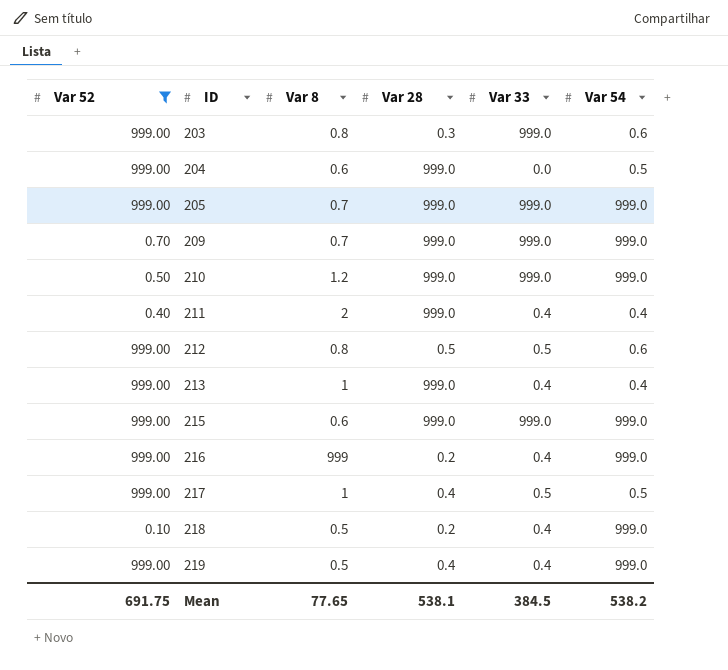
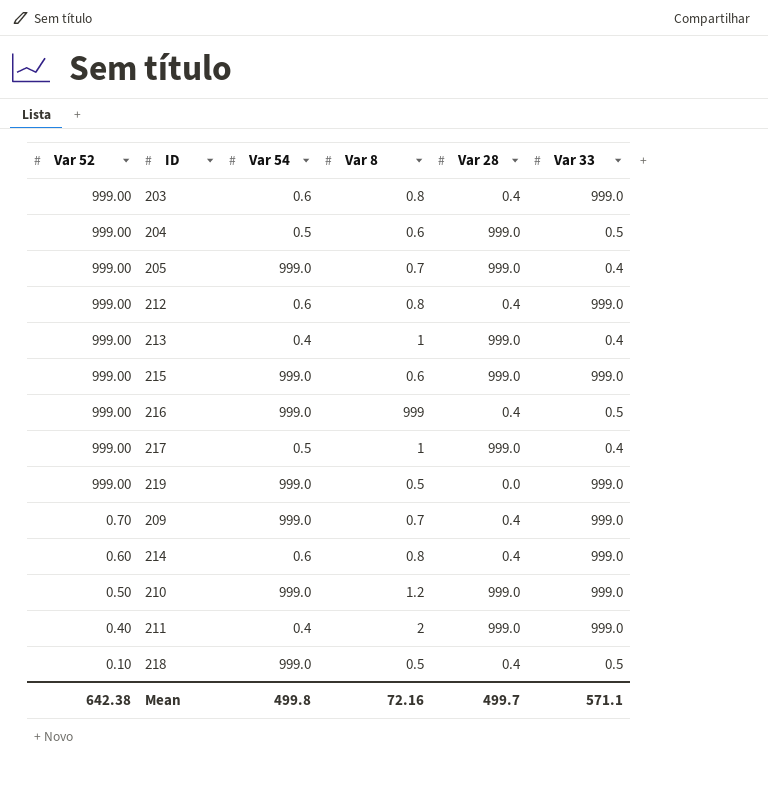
filter: Var 52 != 0.60 -> none
row order: ID ascending -> Var 52 descending
column Var 54 | position: 6 -> 3
203 | Var 28: 0.3 -> 0.4
204 | Var 33: 0.0 -> 0.5
205 | Var 33: 999.0 -> 0.4
212 | Var 28: 0.5 -> 0.4
212 | Var 33: 0.5 -> 999.0
216 | Var 28: 0.2 -> 0.4
216 | Var 33: 0.4 -> 0.5
217 | Var 28: 0.4 -> 999.0
217 | Var 33: 0.5 -> 0.4
219 | Var 28: 0.4 -> 0.0
219 | Var 33: 0.4 -> 999.0
209 | Var 28: 999.0 -> 0.4
211 | Var 33: 0.4 -> 999.0
218 | Var 28: 0.2 -> 0.4
218 | Var 33: 0.4 -> 0.5
Mean | Var 52: 691.75 -> 642.38
Mean | Var 54: 538.2 -> 499.8
Mean | Var 8: 77.65 -> 72.16
Mean | Var 28: 538.1 -> 499.7
Mean | Var 33: 384.5 -> 571.1

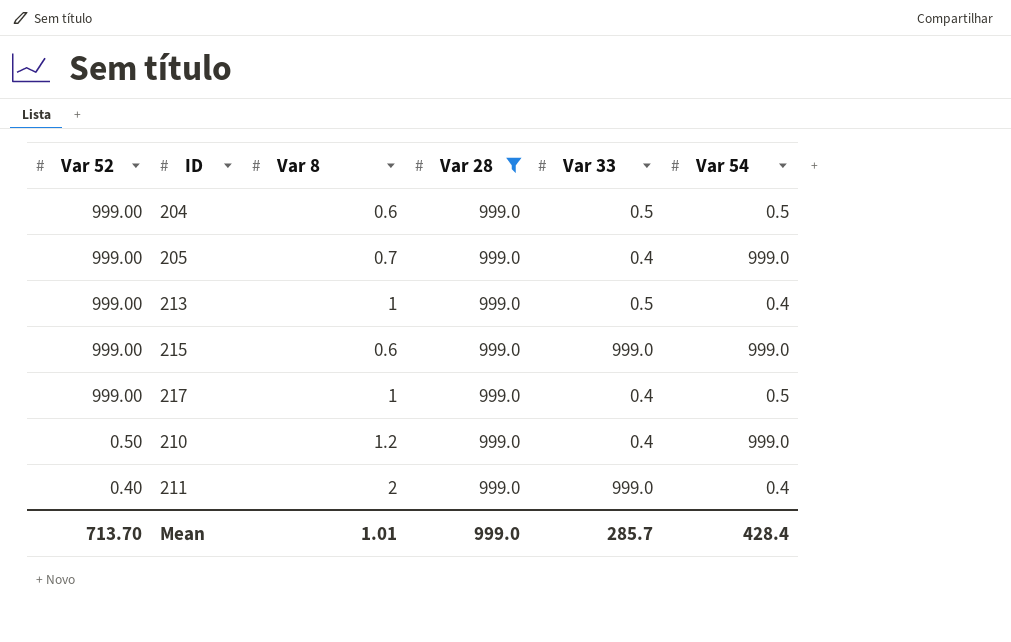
filter: none -> Var 28 = 999.0
column Var 54 | position: 3 -> 6
213 | Var 33: 0.4 -> 0.5
210 | Var 33: 999.0 -> 0.4
Mean | Var 52: 642.38 -> 713.70
Mean | Var 8: 72.16 -> 1.01
Mean | Var 28: 499.7 -> 999.0
Mean | Var 33: 571.1 -> 285.7
Mean | Var 54: 499.8 -> 428.4

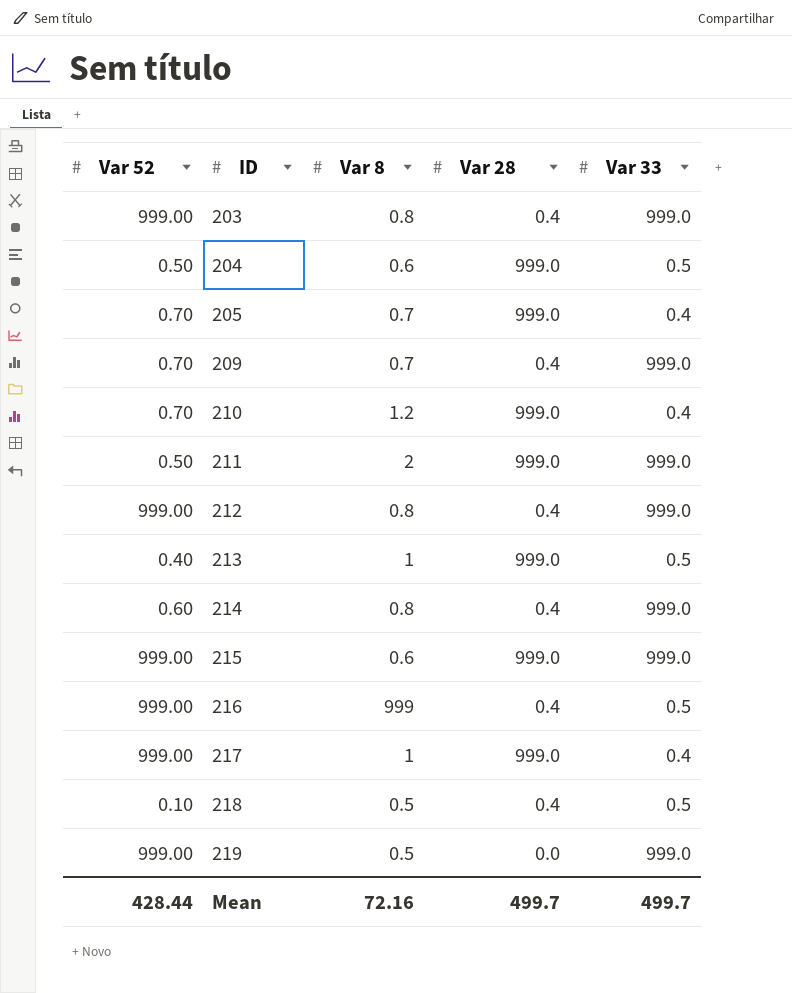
filter: Var 28 = 999.0 -> none
row order: Var 52 descending -> ID ascending
column Var 54 | position: 6 -> none
204 | Var 52: 999.00 -> 0.50
205 | Var 52: 999.00 -> 0.70
210 | Var 52: 0.50 -> 0.70
211 | Var 52: 0.40 -> 0.50
213 | Var 52: 999.00 -> 0.40
Mean | Var 52: 713.70 -> 428.44
Mean | Var 8: 1.01 -> 72.16
Mean | Var 28: 999.0 -> 499.7
Mean | Var 33: 285.7 -> 499.7

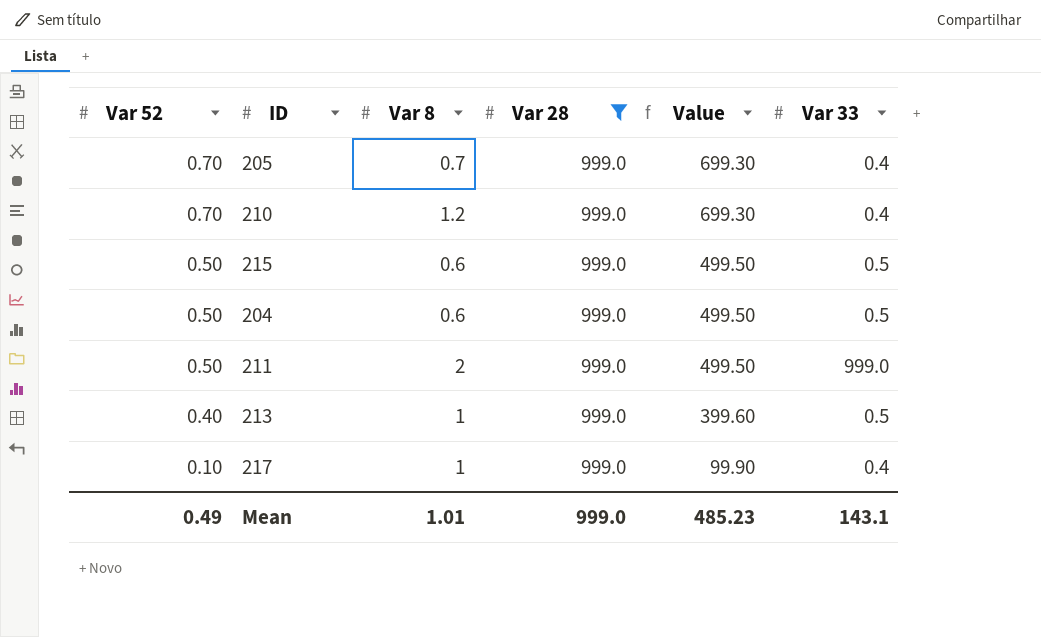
filter: none -> Var 28 = 999.0
row order: ID ascending -> Var 52 descending
column Value | formula: none -> [Var 52] * [Var 28]
215 | Var 52: 999.00 -> 0.50
215 | Var 33: 999.0 -> 0.5
217 | Var 52: 999.00 -> 0.10
Mean | Var 52: 428.44 -> 0.49
Mean | Var 8: 72.16 -> 1.01
Mean | Var 28: 499.7 -> 999.0
Mean | Var 33: 499.7 -> 143.1

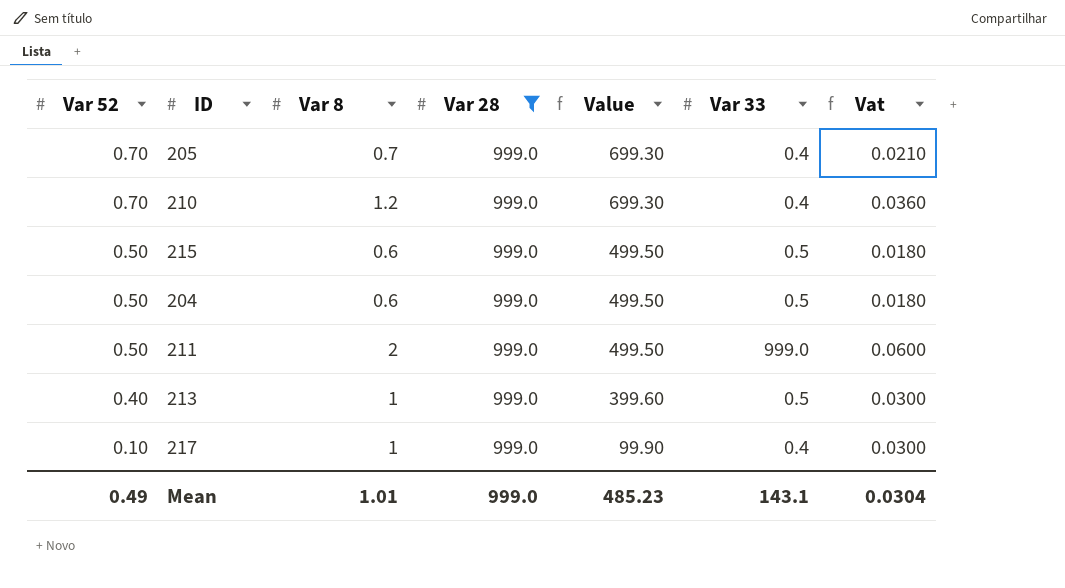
column Vat | formula: none -> [Var 8] * 0.03

